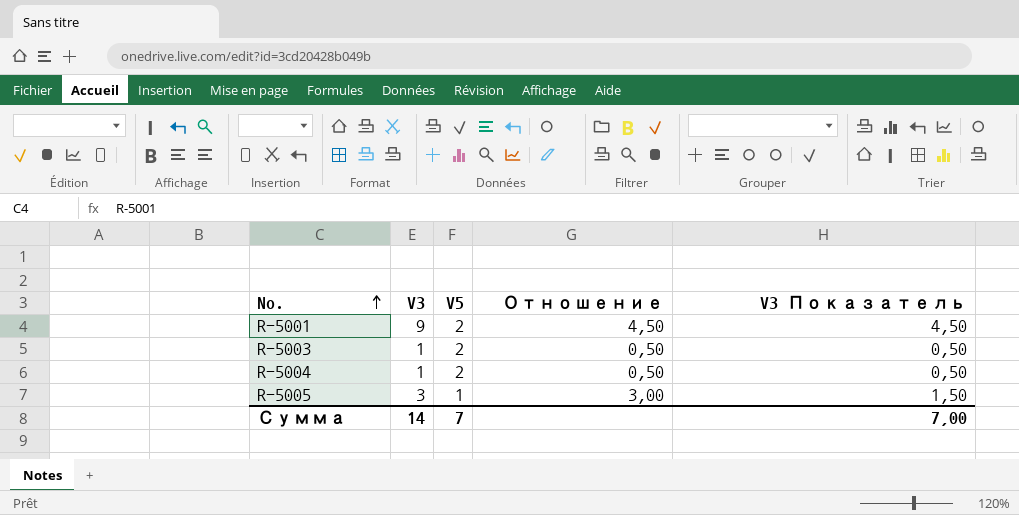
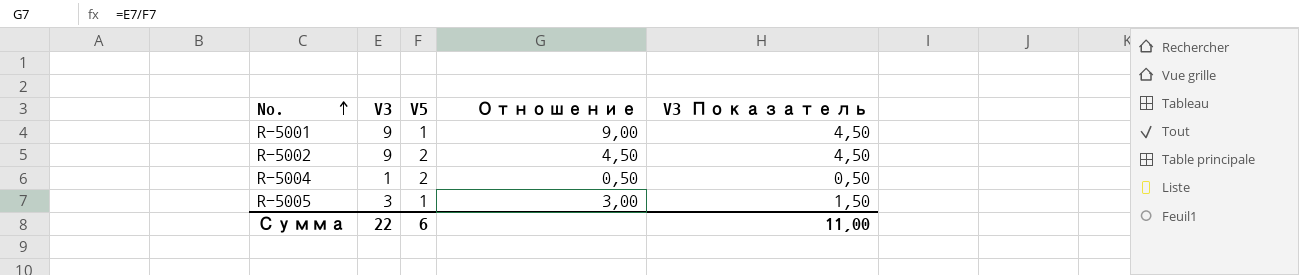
row R-5003: 1 | 2 | 0,50 | 0,50 -> none
R-5001 | V5: 2 -> 1
R-5001 | Отношение: 4,50 -> 9,00
row R-5002: none -> 9 | 2 | 4,50 | 4,50
Сумма | V3: 14 -> 22
Сумма | V5: 7 -> 6
Сумма | V3 Показатель: 7,00 -> 11,00

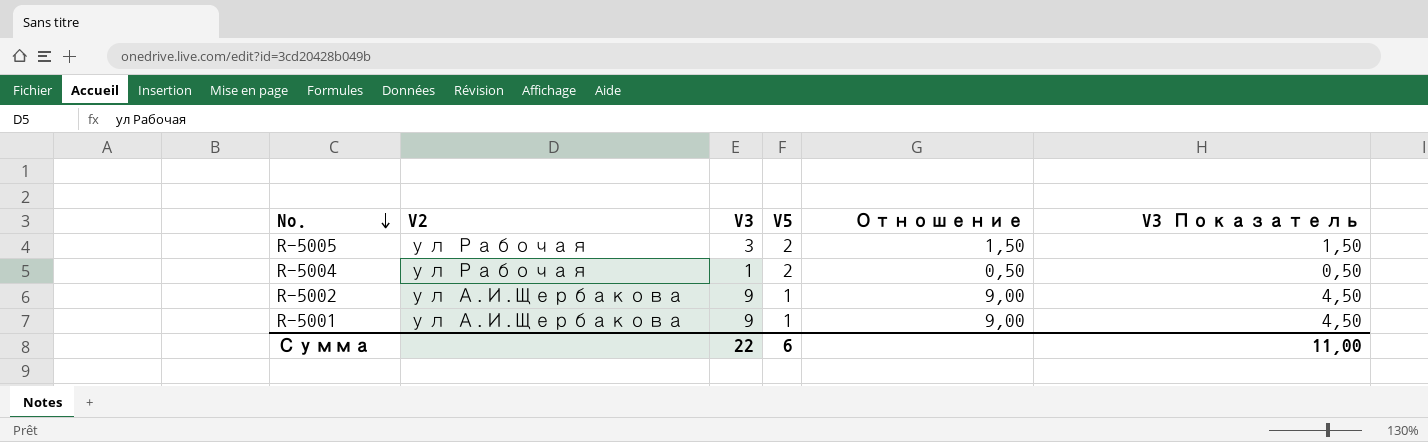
row order: No. ascending -> No. descending
column V2 | position: none -> 2
R-5005 | V5: 1 -> 2
R-5005 | Отношение: 3,00 -> 1,50
R-5002 | V5: 2 -> 1
R-5002 | Отношение: 4,50 -> 9,00

